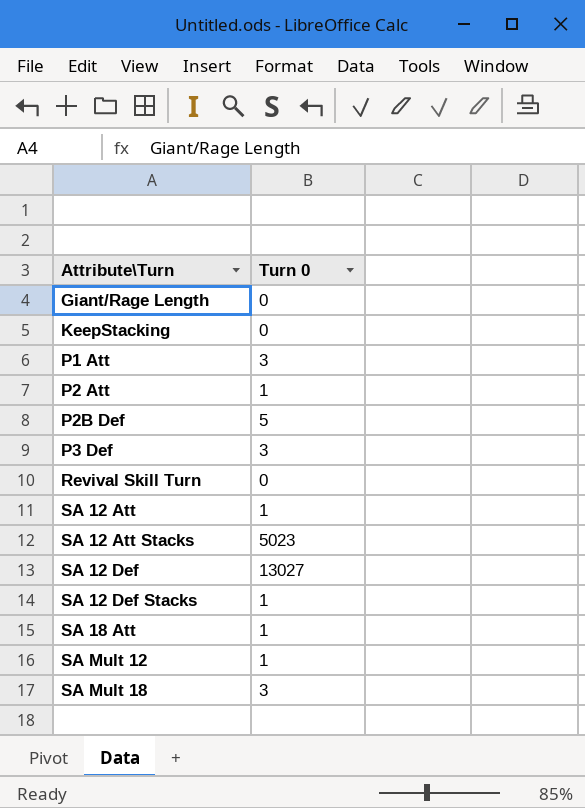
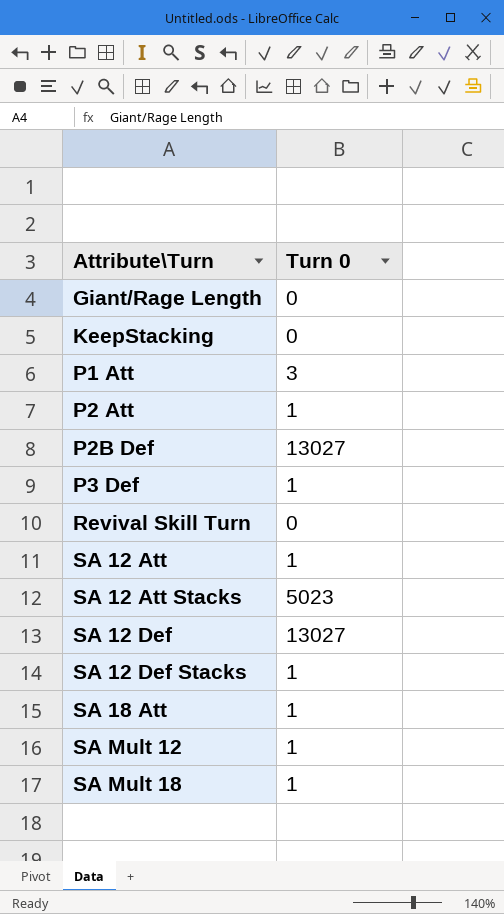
P2B Def | Turn 0: 5 -> 13027
P3 Def | Turn 0: 3 -> 1
SA Mult 18 | Turn 0: 3 -> 1

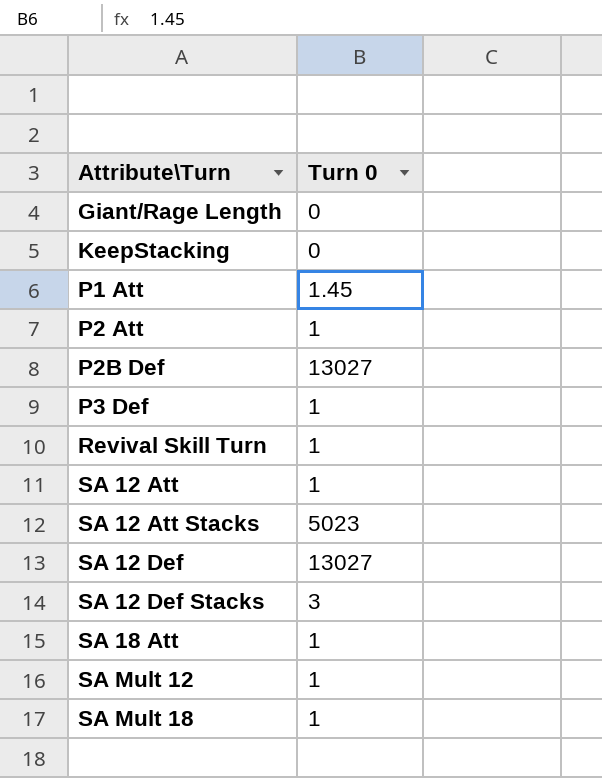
P1 Att | Turn 0: 3 -> 1.45
Revival Skill Turn | Turn 0: 0 -> 1
SA 12 Def Stacks | Turn 0: 1 -> 3

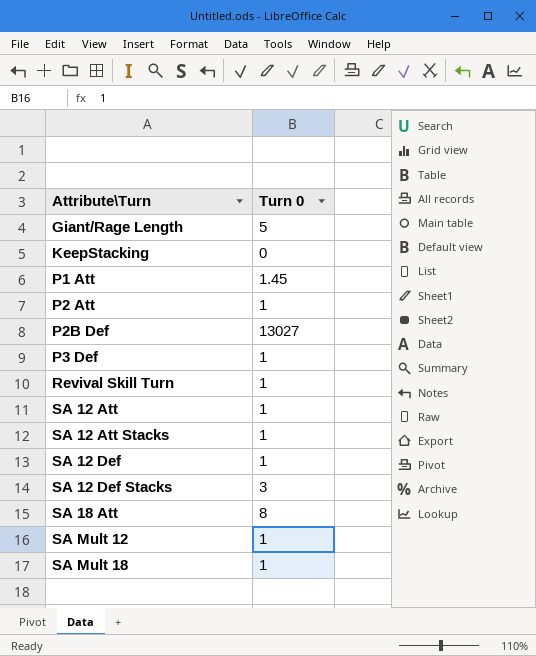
Giant/Rage Length | Turn 0: 0 -> 5
SA 12 Att Stacks | Turn 0: 5023 -> 1
SA 12 Def | Turn 0: 13027 -> 1
SA 18 Att | Turn 0: 1 -> 8

